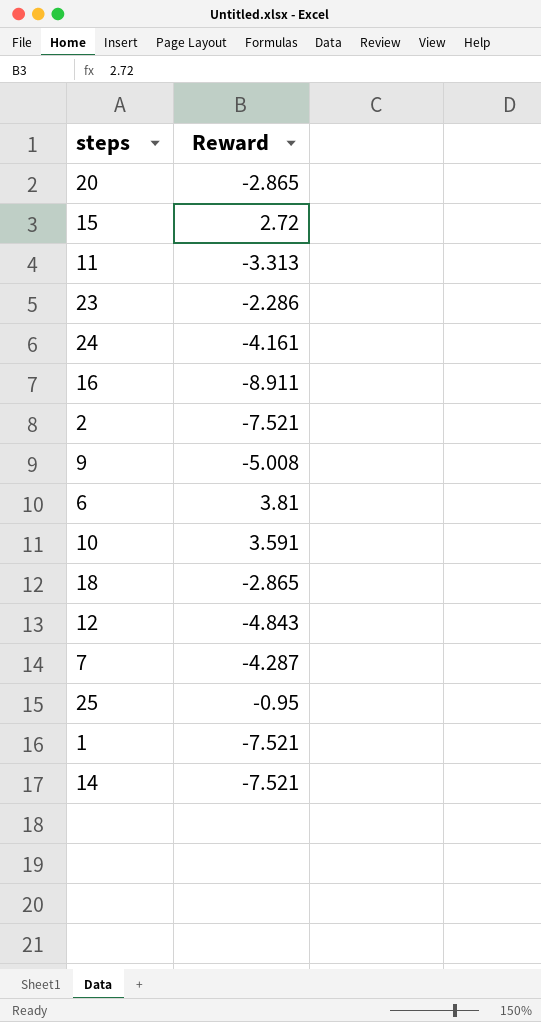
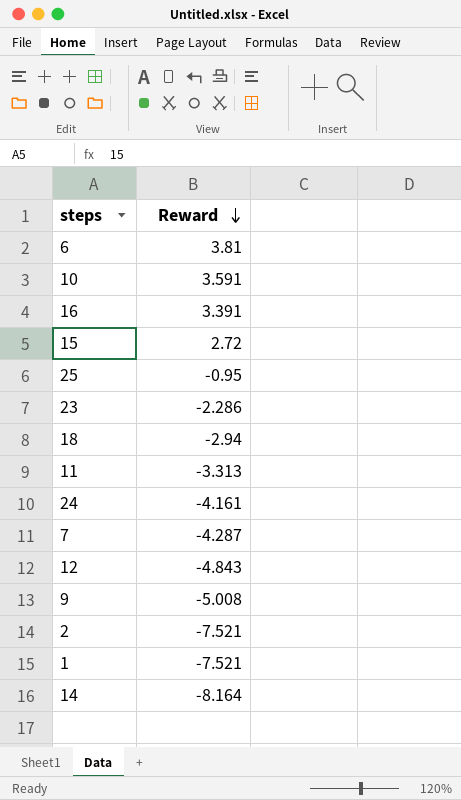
row order: none -> Reward descending
row 20: -2.865 -> none
16 | Reward: -8.911 -> 3.391
18 | Reward: -2.865 -> -2.94
14 | Reward: -7.521 -> -8.164

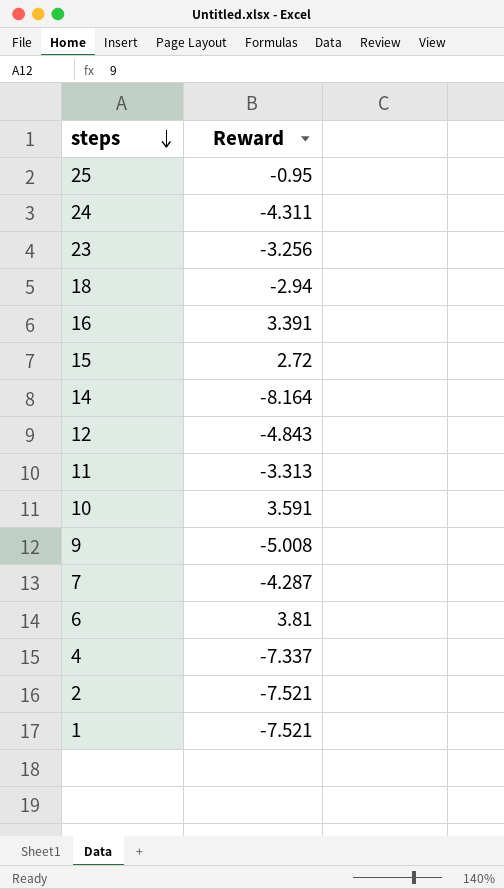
row order: Reward descending -> steps descending
24 | Reward: -4.161 -> -4.311
23 | Reward: -2.286 -> -3.256
row 4: none -> -7.337

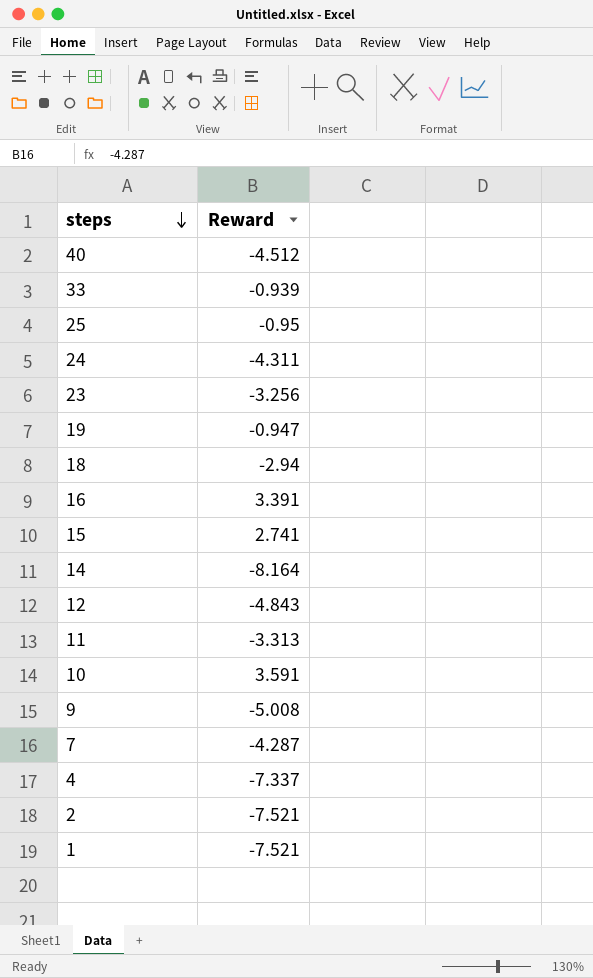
row 6: 3.81 -> none
row 40: none -> -4.512
row 33: none -> -0.939
row 19: none -> -0.947
15 | Reward: 2.72 -> 2.741

